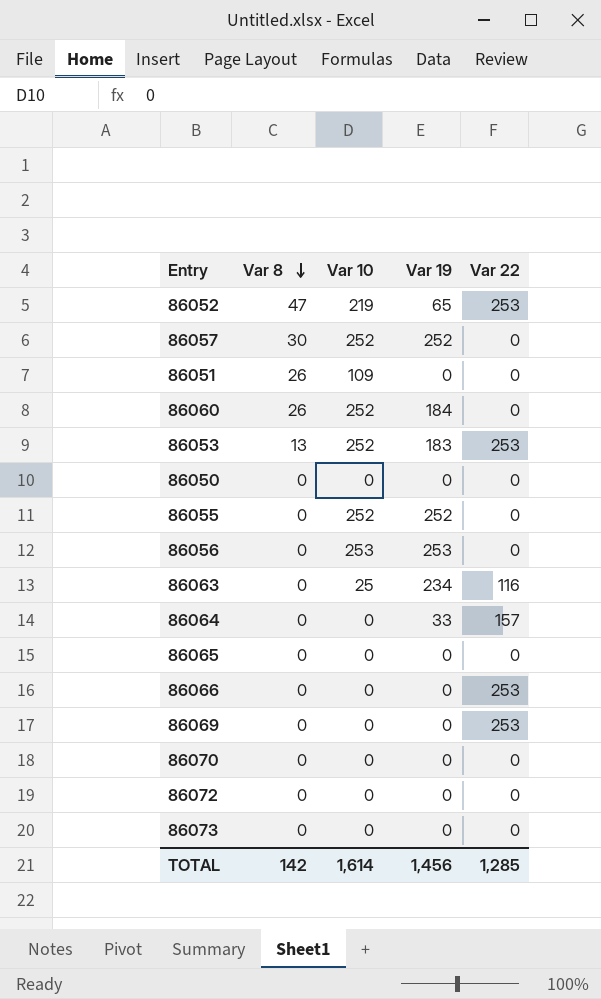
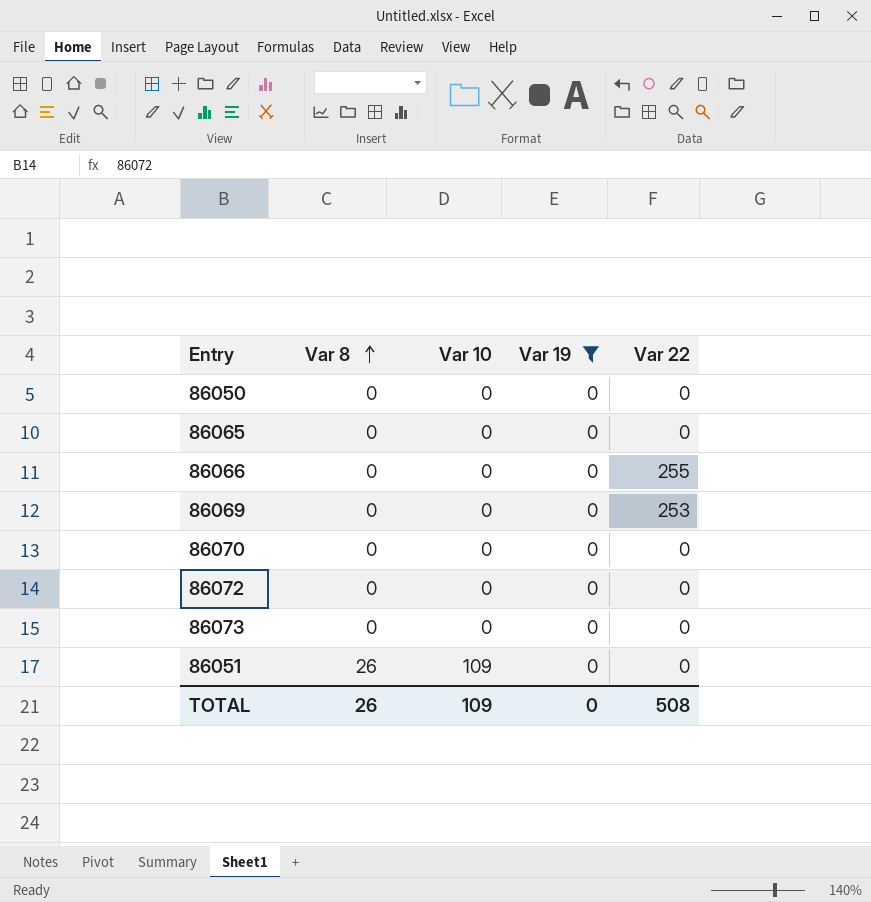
filter: none -> Var 19 = 0
row order: Var 8 descending -> Var 8 ascending
86066 | Var 22: 253 -> 255
TOTAL | Var 8: 142 -> 26
TOTAL | Var 10: 1,614 -> 109
TOTAL | Var 19: 1,456 -> 0
TOTAL | Var 22: 1,285 -> 508

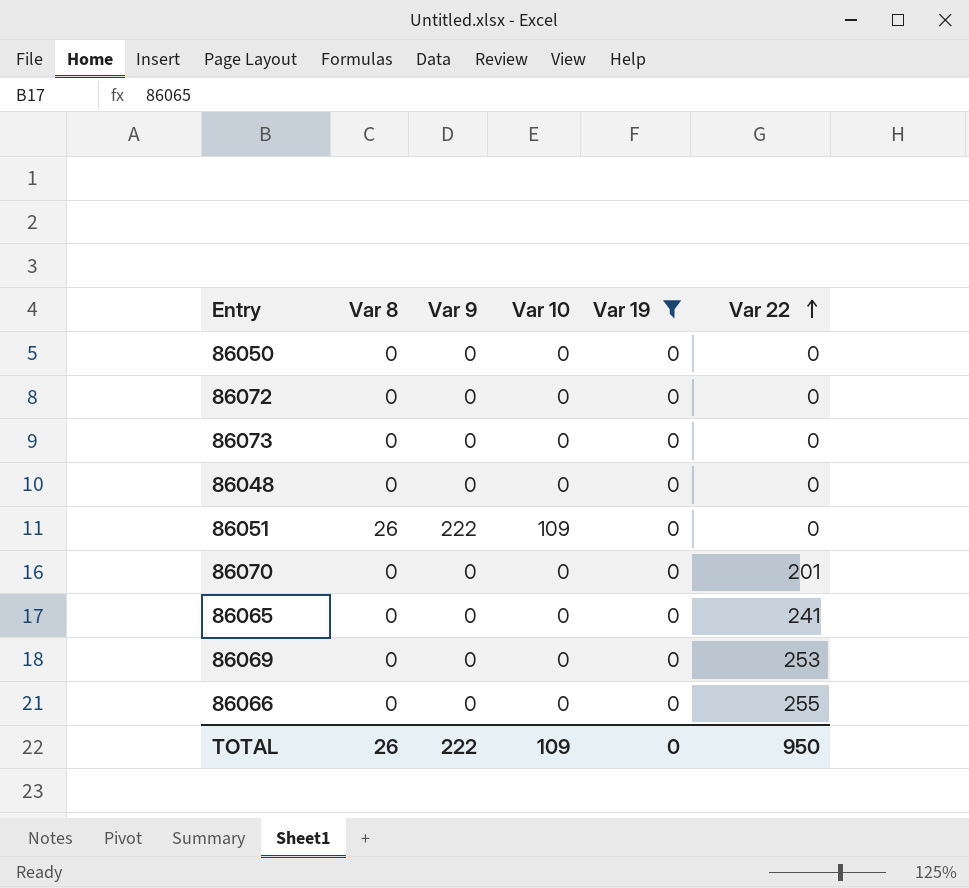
row order: Var 8 ascending -> Var 22 ascending
column Var 9 | position: none -> 3
row 86048: none -> 0 | 0 | 0 | 0 | 0
86070 | Var 22: 0 -> 201
86065 | Var 22: 0 -> 241
TOTAL | Var 22: 508 -> 950

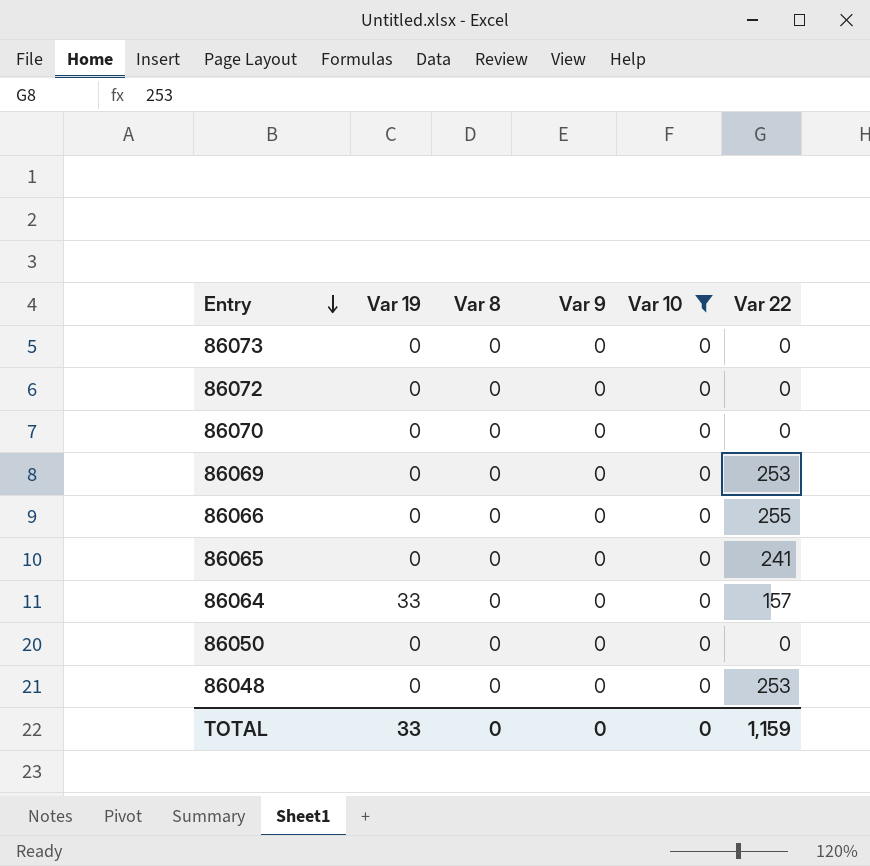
filter: Var 19 = 0 -> Var 10 = 0
row order: Var 22 ascending -> Entry descending
column Var 19 | position: 5 -> 2
86070 | Var 22: 201 -> 0
86048 | Var 22: 0 -> 253
TOTAL | Var 19: 0 -> 33
TOTAL | Var 8: 26 -> 0
TOTAL | Var 9: 222 -> 0
TOTAL | Var 10: 109 -> 0
TOTAL | Var 22: 950 -> 1,159

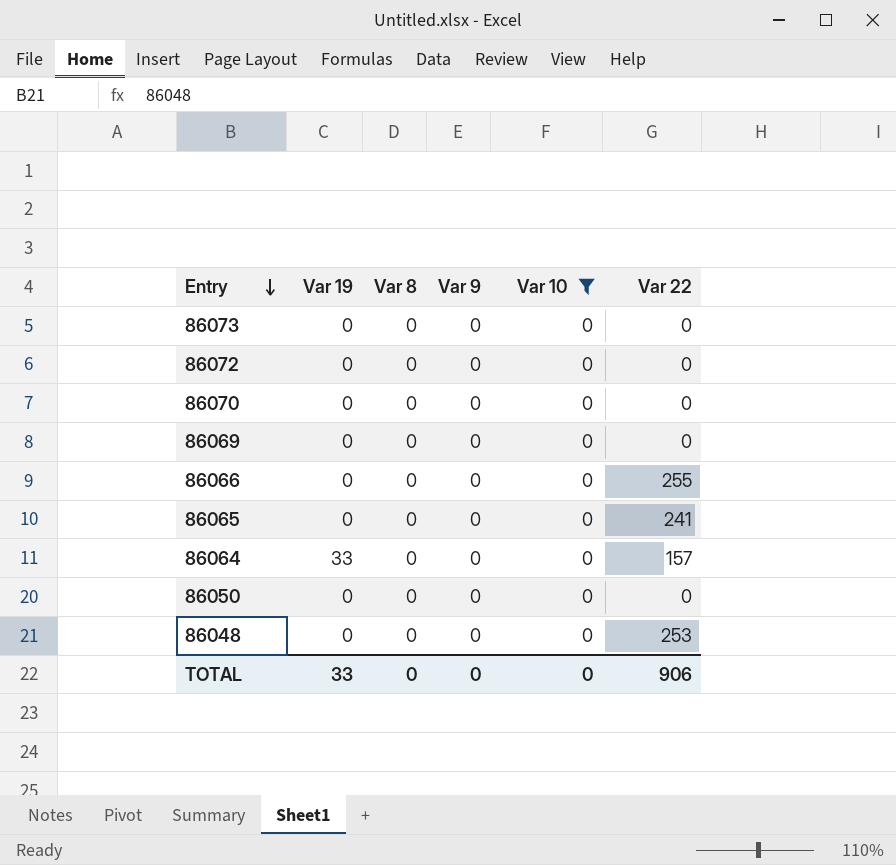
86069 | Var 22: 253 -> 0
TOTAL | Var 22: 1,159 -> 906

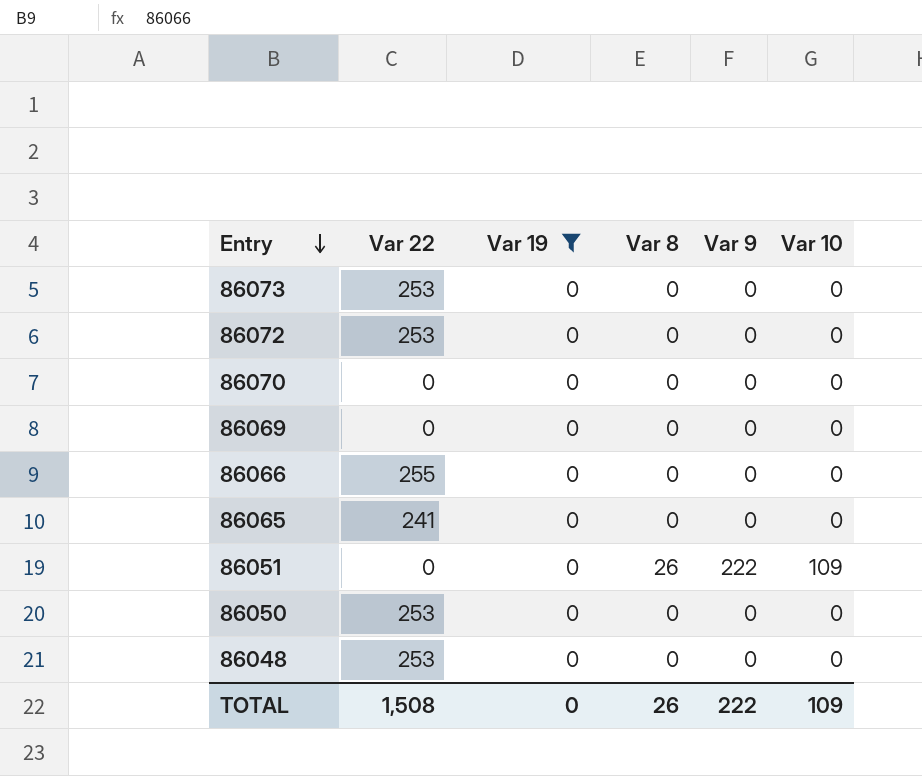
filter: Var 10 = 0 -> Var 19 = 0
column Var 22 | position: 6 -> 2
86073 | Var 22: 0 -> 253
86072 | Var 22: 0 -> 253
86050 | Var 22: 0 -> 253
TOTAL | Var 22: 906 -> 1,508
TOTAL | Var 19: 33 -> 0
TOTAL | Var 8: 0 -> 26
TOTAL | Var 9: 0 -> 222
TOTAL | Var 10: 0 -> 109

